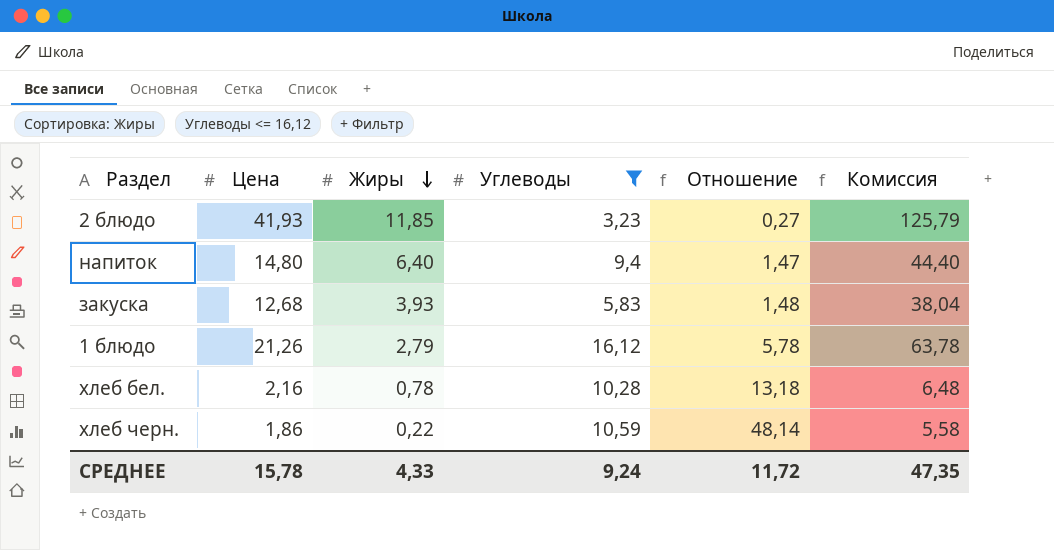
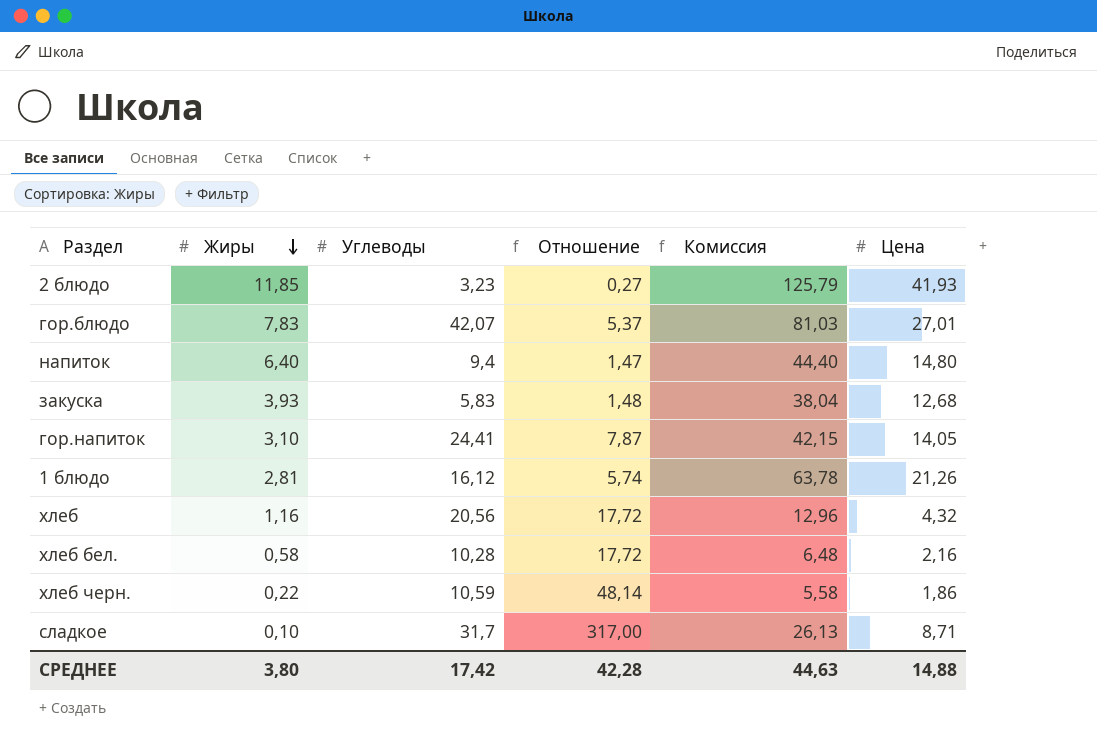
filter: Углеводы <= 16,12 -> none
column Цена | position: 2 -> 6
1 блюдо | Жиры: 2,79 -> 2,81
1 блюдо | Отношение: 5,78 -> 5,74
хлеб бел. | Жиры: 0,78 -> 0,58
хлеб бел. | Отношение: 13,18 -> 17,72
СРЕДНЕЕ | Жиры: 4,33 -> 3,80
СРЕДНЕЕ | Углеводы: 9,24 -> 17,42
СРЕДНЕЕ | Отношение: 11,72 -> 42,28
СРЕДНЕЕ | Комиссия: 47,35 -> 44,63
СРЕДНЕЕ | Цена: 15,78 -> 14,88

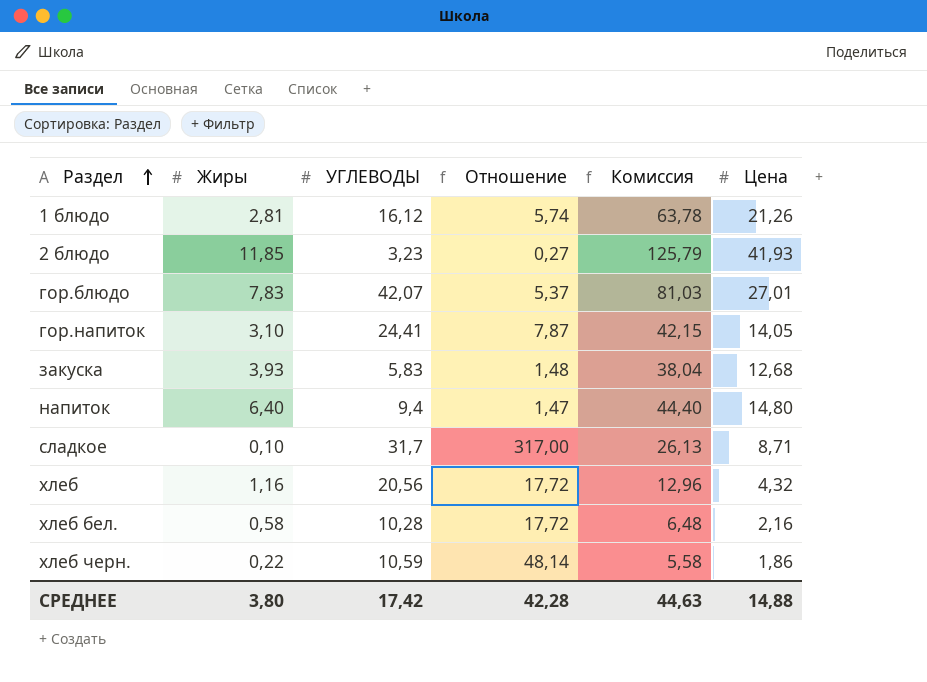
row order: Жиры descending -> Раздел ascending
column name: Углеводы -> УГЛЕВОДЫ

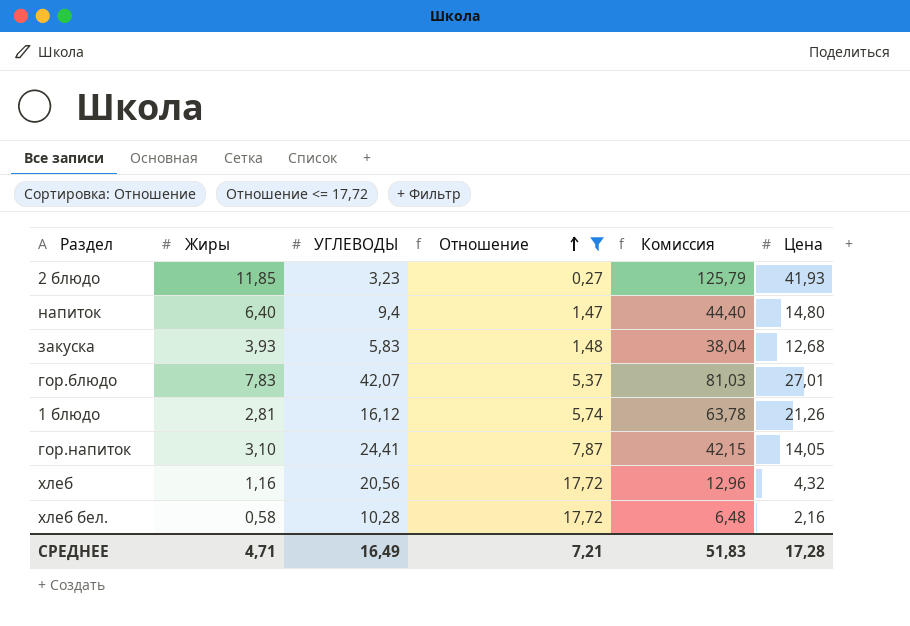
filter: none -> Отношение <= 17,72
row order: Раздел ascending -> Отношение ascending
СРЕДНЕЕ | Жиры: 3,80 -> 4,71
СРЕДНЕЕ | УГЛЕВОДЫ: 17,42 -> 16,49
СРЕДНЕЕ | Отношение: 42,28 -> 7,21
СРЕДНЕЕ | Комиссия: 44,63 -> 51,83
СРЕДНЕЕ | Цена: 14,88 -> 17,28

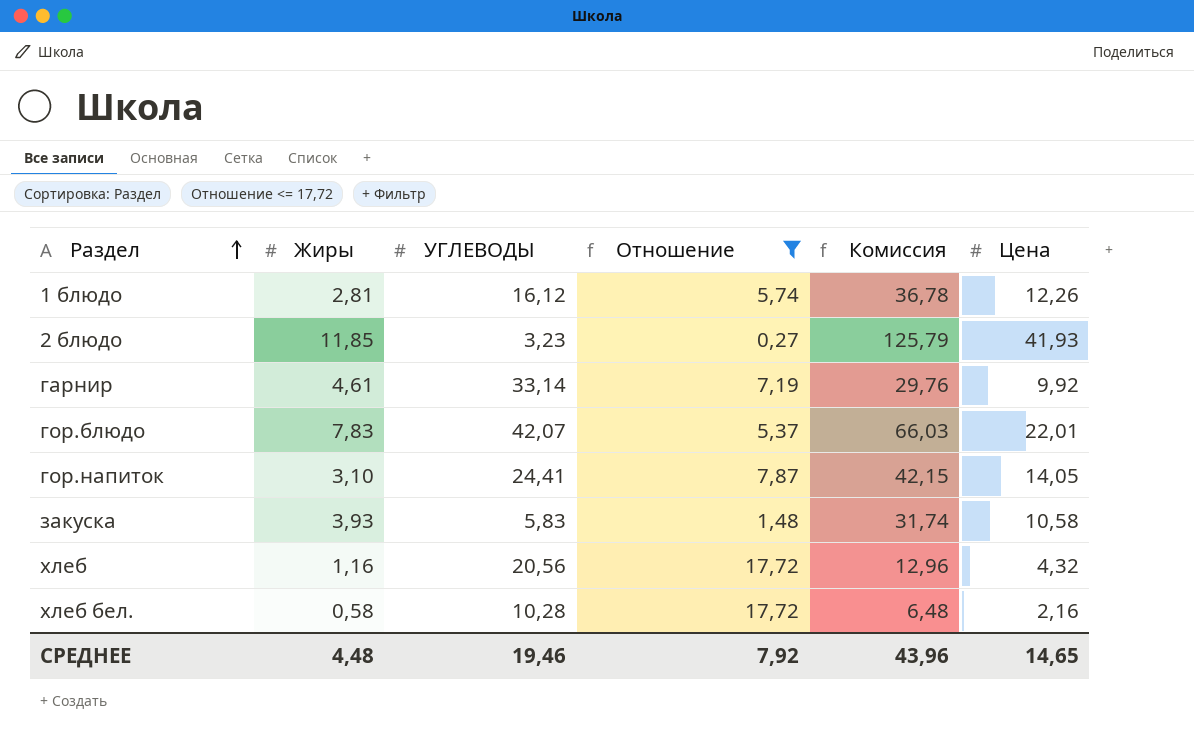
row order: Отношение ascending -> Раздел ascending
row напиток: 6,40 | 9,4 | 1,47 | 44,40 | 14,80 -> none
1 блюдо | Комиссия: 63,78 -> 36,78
1 блюдо | Цена: 21,26 -> 12,26
row гарнир: none -> 4,61 | 33,14 | 7,19 | 29,76 | 9,92
гор.блюдо | Комиссия: 81,03 -> 66,03
гор.блюдо | Цена: 27,01 -> 22,01
закуска | Комиссия: 38,04 -> 31,74
закуска | Цена: 12,68 -> 10,58
СРЕДНЕЕ | Жиры: 4,71 -> 4,48
СРЕДНЕЕ | УГЛЕВОДЫ: 16,49 -> 19,46
СРЕДНЕЕ | Отношение: 7,21 -> 7,92
СРЕДНЕЕ | Комиссия: 51,83 -> 43,96
СРЕДНЕЕ | Цена: 17,28 -> 14,65

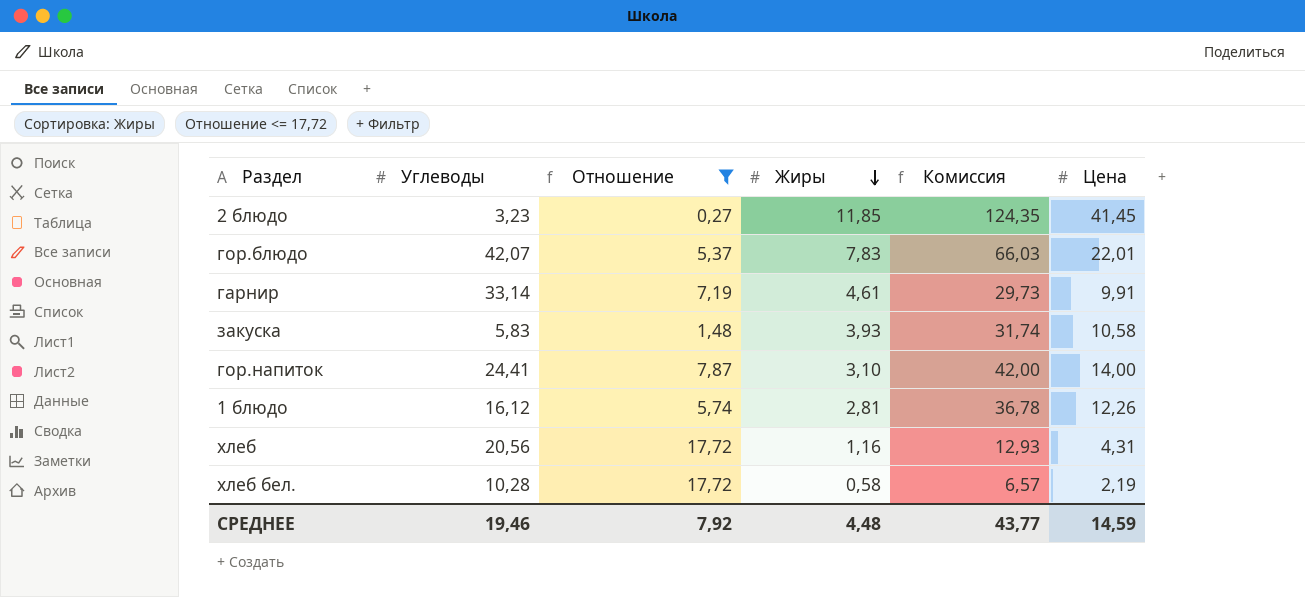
row order: Раздел ascending -> Жиры descending
column name: УГЛЕВОДЫ -> Углеводы
column Жиры | position: 2 -> 4
2 блюдо | Комиссия: 125,79 -> 124,35
2 блюдо | Цена: 41,93 -> 41,45
гарнир | Комиссия: 29,76 -> 29,73
гарнир | Цена: 9,92 -> 9,91
гор.напиток | Комиссия: 42,15 -> 42,00
гор.напиток | Цена: 14,05 -> 14,00
хлеб | Комиссия: 12,96 -> 12,93
хлеб | Цена: 4,32 -> 4,31
хлеб бел. | Комиссия: 6,48 -> 6,57
хлеб бел. | Цена: 2,16 -> 2,19
СРЕДНЕЕ | Комиссия: 43,96 -> 43,77
СРЕДНЕЕ | Цена: 14,65 -> 14,59

